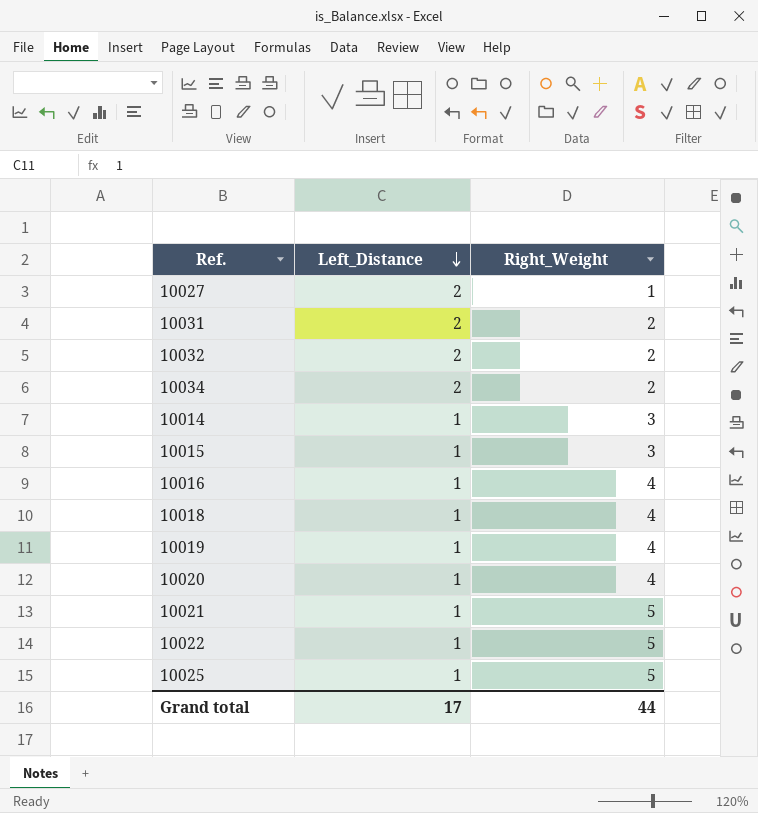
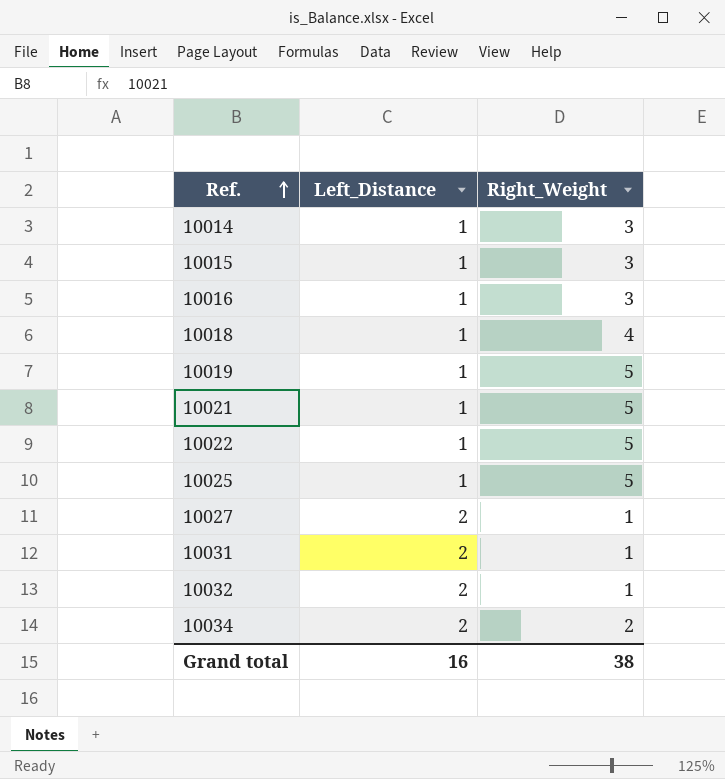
row order: Left_Distance descending -> Ref. ascending
row 10020: 1 | 4 -> none
10016 | Right_Weight: 4 -> 3
10019 | Right_Weight: 4 -> 5
10031 | Right_Weight: 2 -> 1
10032 | Right_Weight: 2 -> 1
Grand total | Left_Distance: 17 -> 16
Grand total | Right_Weight: 44 -> 38

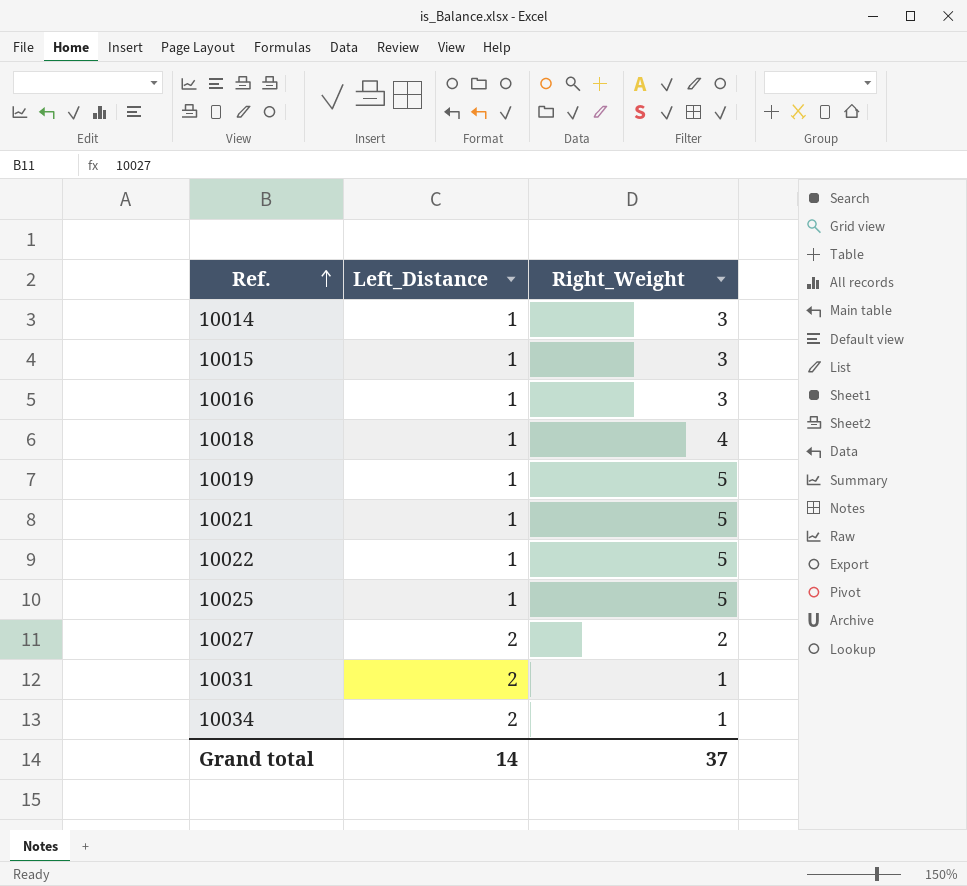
row 10032: 2 | 1 -> none
10027 | Right_Weight: 1 -> 2
10034 | Right_Weight: 2 -> 1
Grand total | Left_Distance: 16 -> 14
Grand total | Right_Weight: 38 -> 37

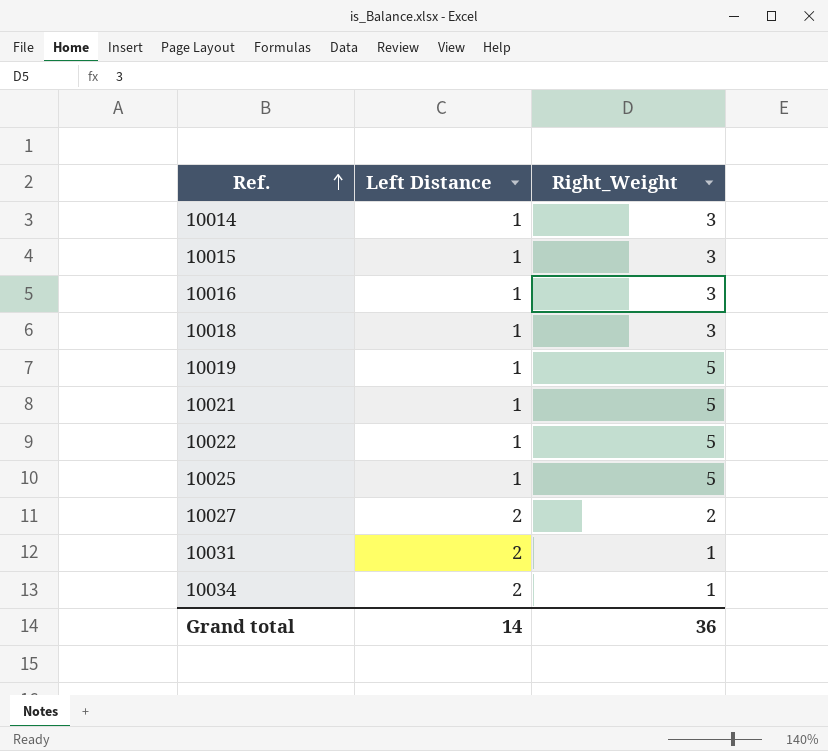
column name: Left_Distance -> Left Distance
10018 | Right_Weight: 4 -> 3
Grand total | Right_Weight: 37 -> 36

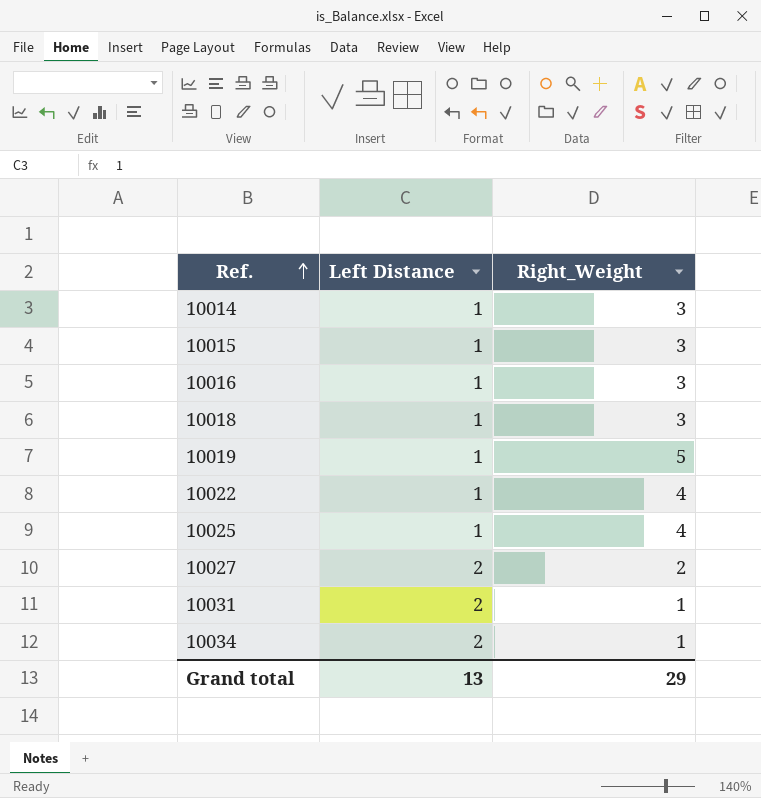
row 10021: 1 | 5 -> none
10022 | Right_Weight: 5 -> 4
10025 | Right_Weight: 5 -> 4
Grand total | Left Distance: 14 -> 13
Grand total | Right_Weight: 36 -> 29

